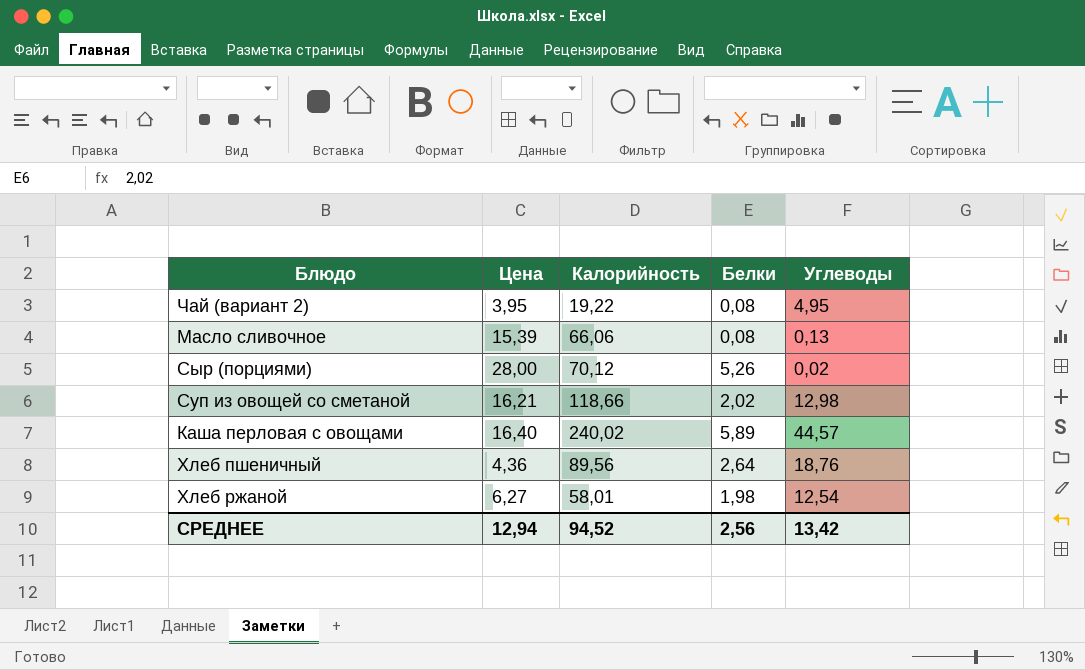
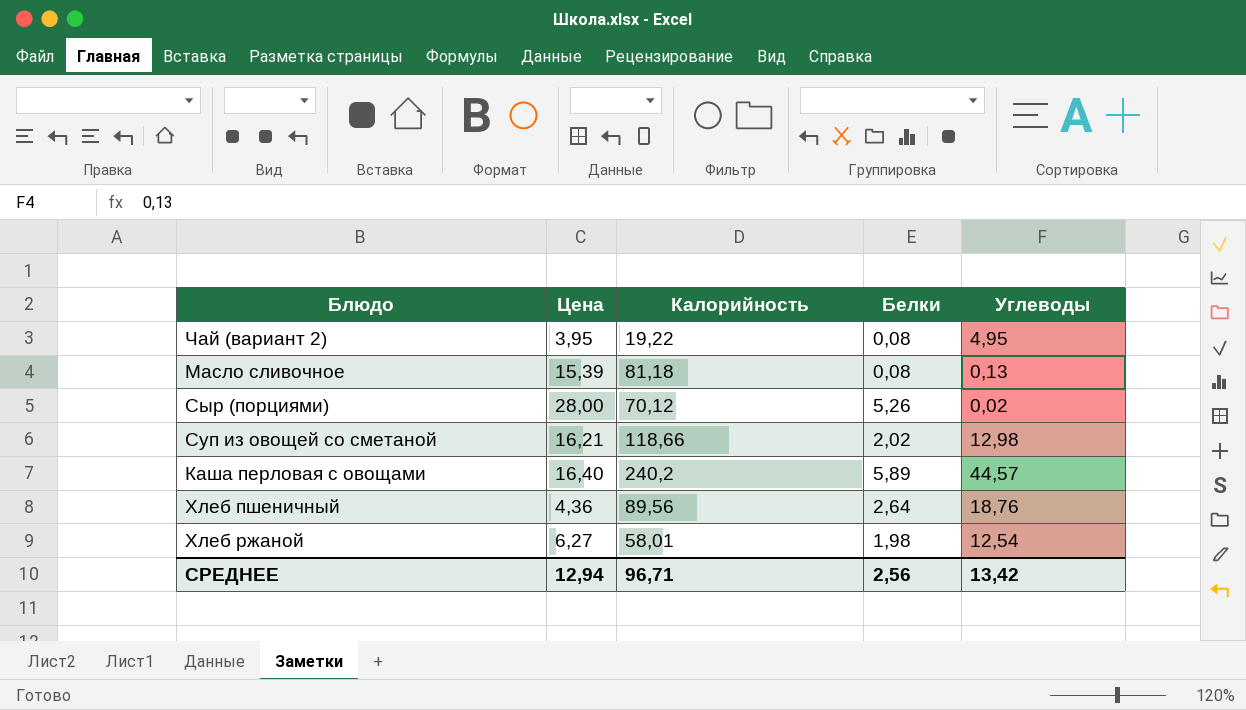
Масло сливочное | Калорийность: 66,06 -> 81,18
Каша перловая с овощами | Калорийность: 240,02 -> 240,2
СРЕДНЕЕ | Калорийность: 94,52 -> 96,71

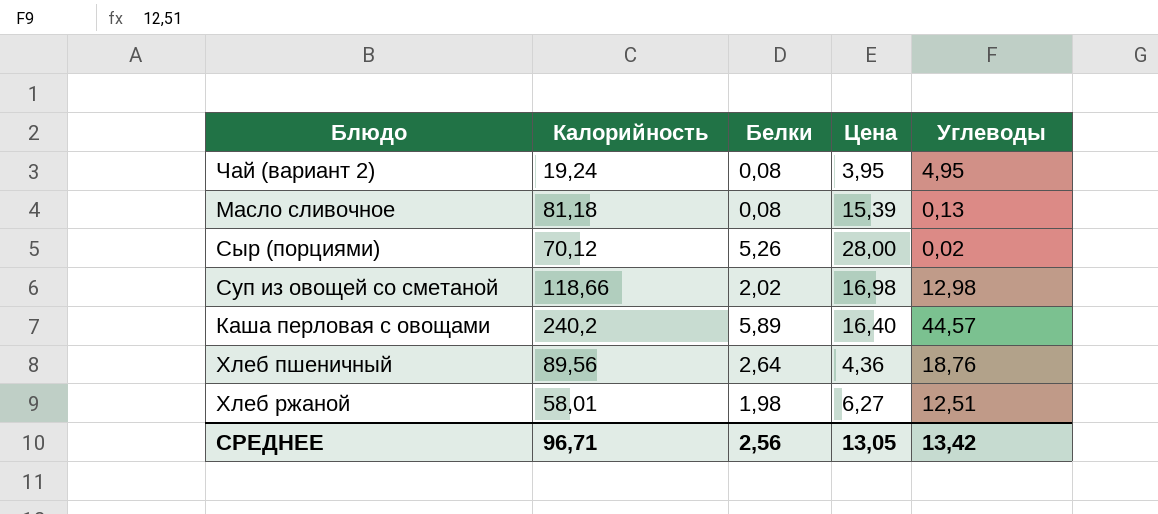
column Цена | position: 2 -> 4
Чай (вариант 2) | Калорийность: 19,22 -> 19,24
Суп из овощей со сметаной | Цена: 16,21 -> 16,98
Хлеб ржаной | Углеводы: 12,54 -> 12,51
СРЕДНЕЕ | Цена: 12,94 -> 13,05

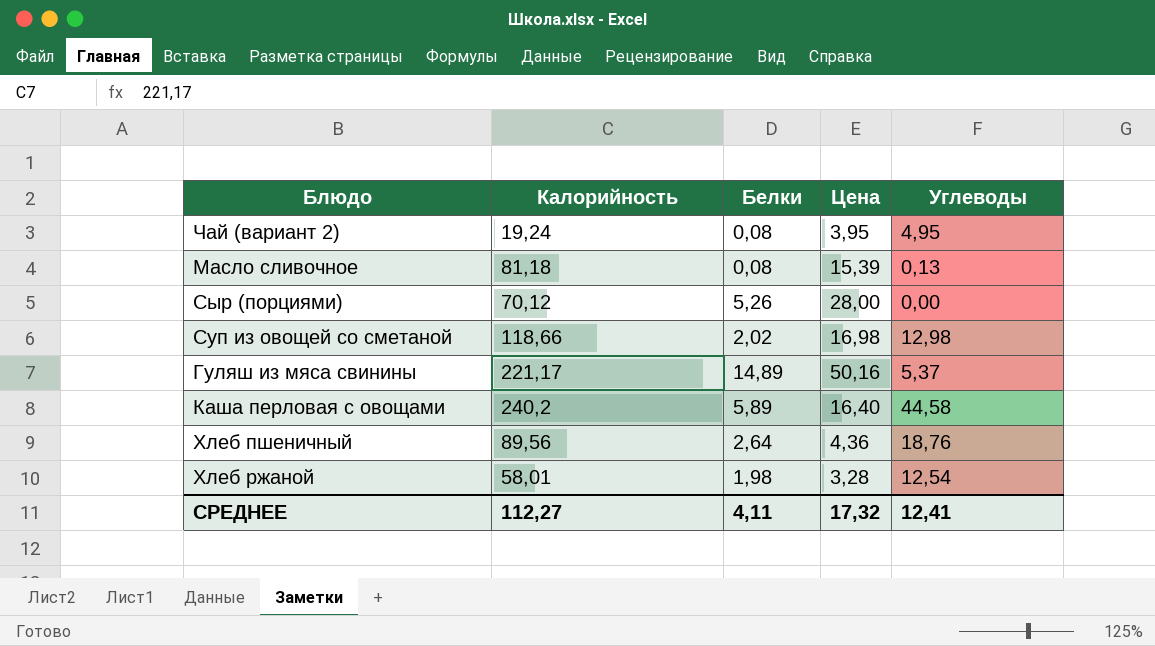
Сыр (порциями) | Углеводы: 0,02 -> 0,00
row Гуляш из мяса свинины: none -> 221,17 | 14,89 | 50,16 | 5,37
Каша перловая с овощами | Углеводы: 44,57 -> 44,58
Хлеб ржаной | Цена: 6,27 -> 3,28
Хлеб ржаной | Углеводы: 12,51 -> 12,54
СРЕДНЕЕ | Калорийность: 96,71 -> 112,27
СРЕДНЕЕ | Белки: 2,56 -> 4,11
СРЕДНЕЕ | Цена: 13,05 -> 17,32
СРЕДНЕЕ | Углеводы: 13,42 -> 12,41

